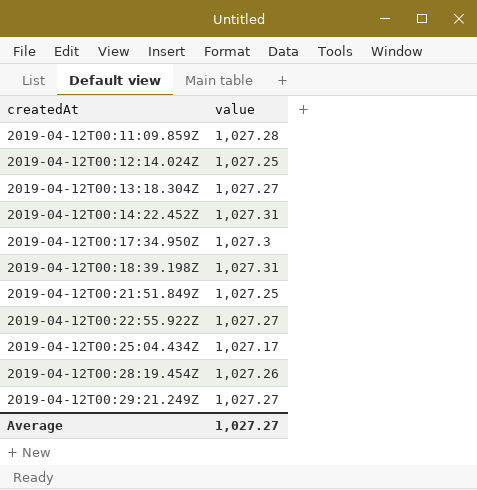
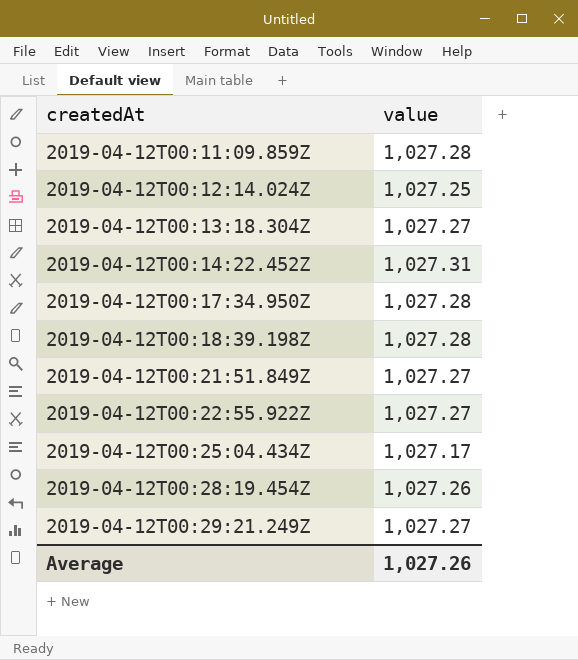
2019-04-12T00:17:34.950Z | value: 1,027.3 -> 1,027.28
2019-04-12T00:18:39.198Z | value: 1,027.31 -> 1,027.28
2019-04-12T00:21:51.849Z | value: 1,027.25 -> 1,027.27
Average | value: 1,027.27 -> 1,027.26

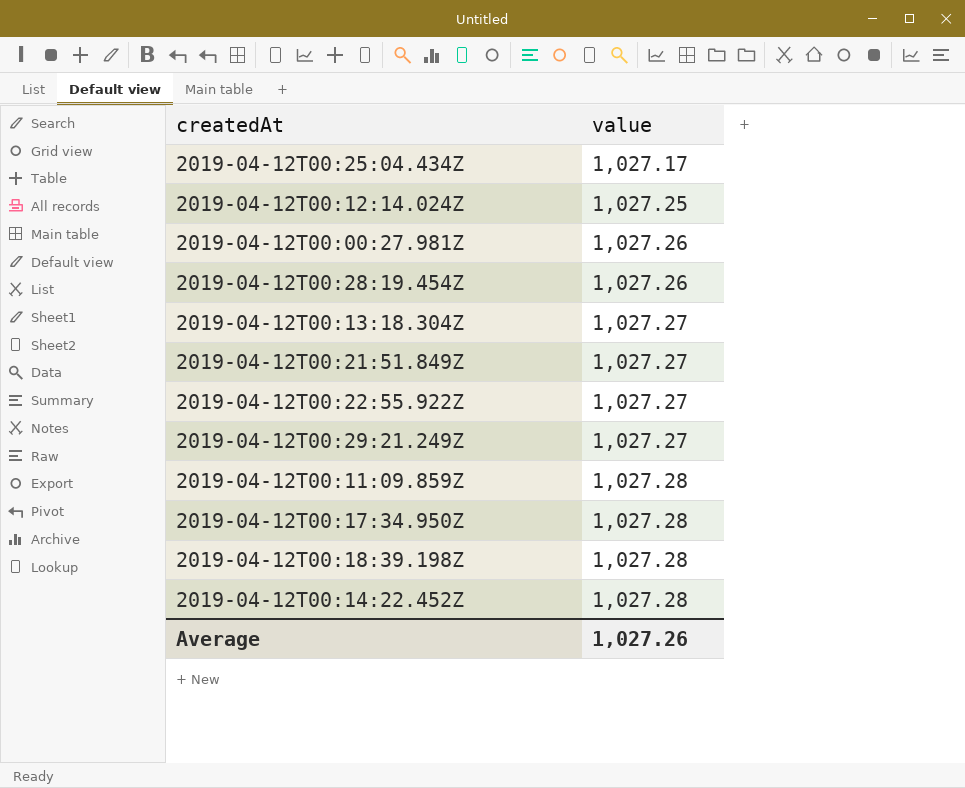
row order: createdAt ascending -> value ascending
row 2019-04-12T00:00:27.981Z: none -> 1,027.26
2019-04-12T00:14:22.452Z | value: 1,027.31 -> 1,027.28

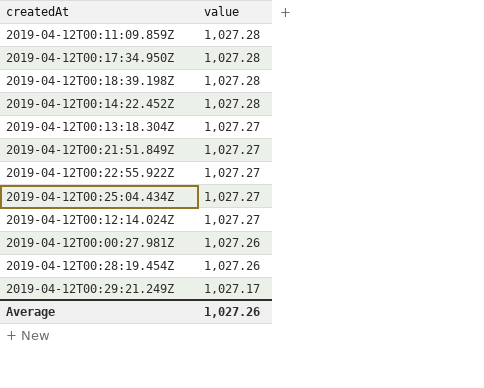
row order: value ascending -> value descending
2019-04-12T00:25:04.434Z | value: 1,027.17 -> 1,027.27
2019-04-12T00:12:14.024Z | value: 1,027.25 -> 1,027.27
2019-04-12T00:29:21.249Z | value: 1,027.27 -> 1,027.17

